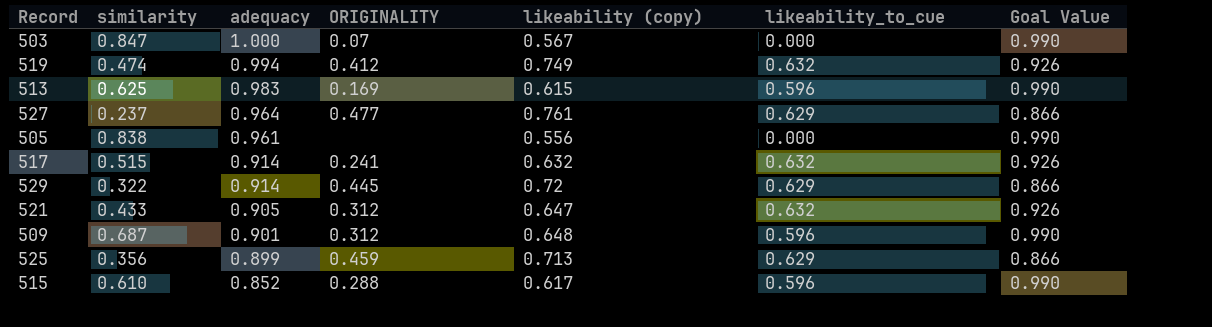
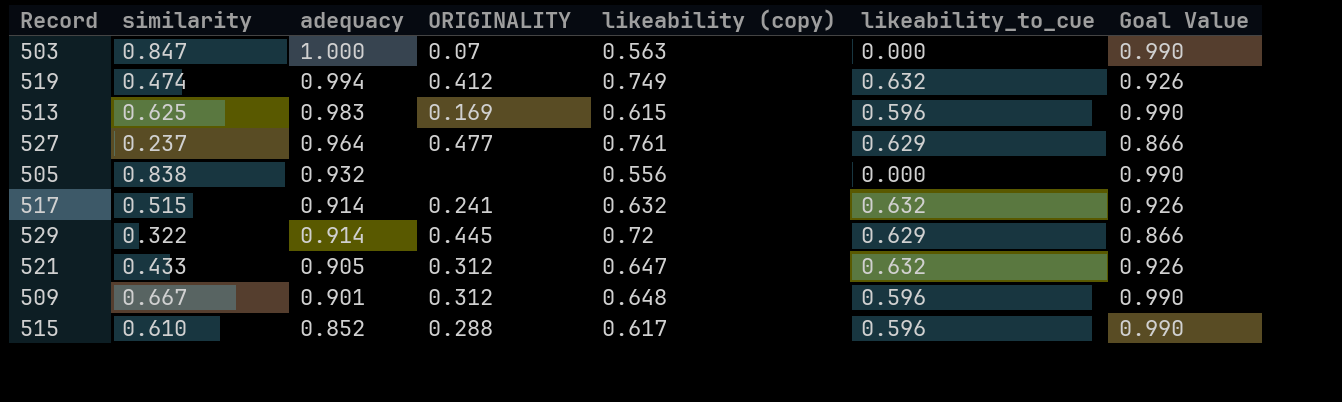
row 525: 0.356 | 0.899 | 0.459 | 0.713 | 0.629 | 0.866 -> none
503 | likeability (copy): 0.567 -> 0.563
505 | adequacy: 0.961 -> 0.932
509 | similarity: 0.687 -> 0.667

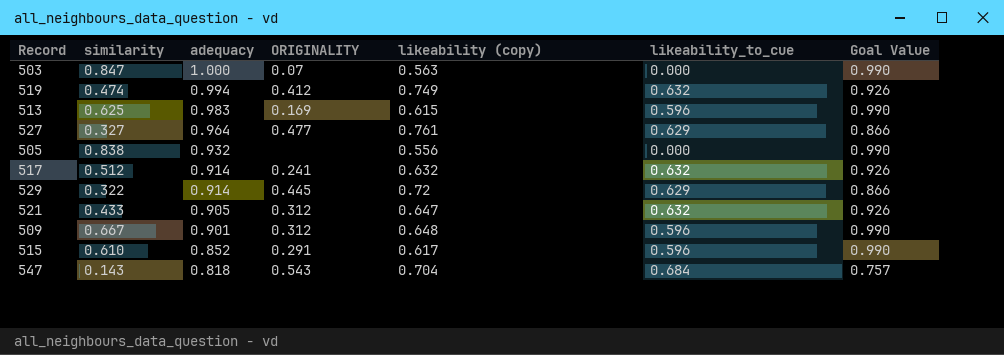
527 | similarity: 0.237 -> 0.327
517 | similarity: 0.515 -> 0.512
515 | ORIGINALITY: 0.288 -> 0.291
row 547: none -> 0.143 | 0.818 | 0.543 | 0.704 | 0.684 | 0.757

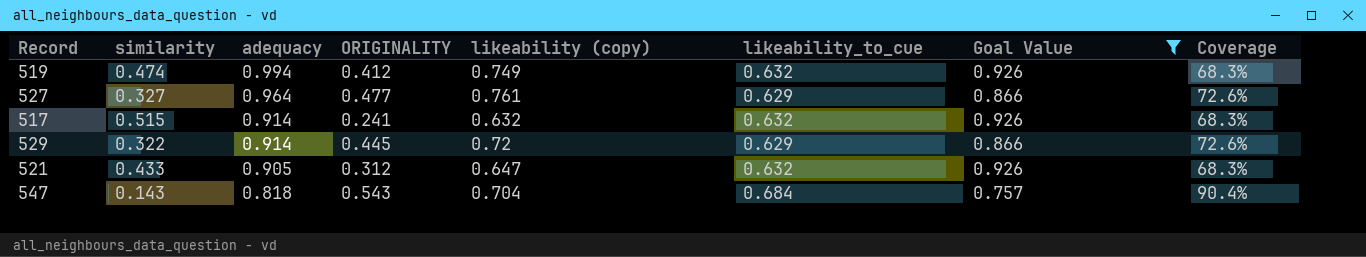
filter: none -> Goal Value != 0.990
column Coverage | formula: none -> [likeability_to_cue] / [Goal Value]
517 | similarity: 0.512 -> 0.515

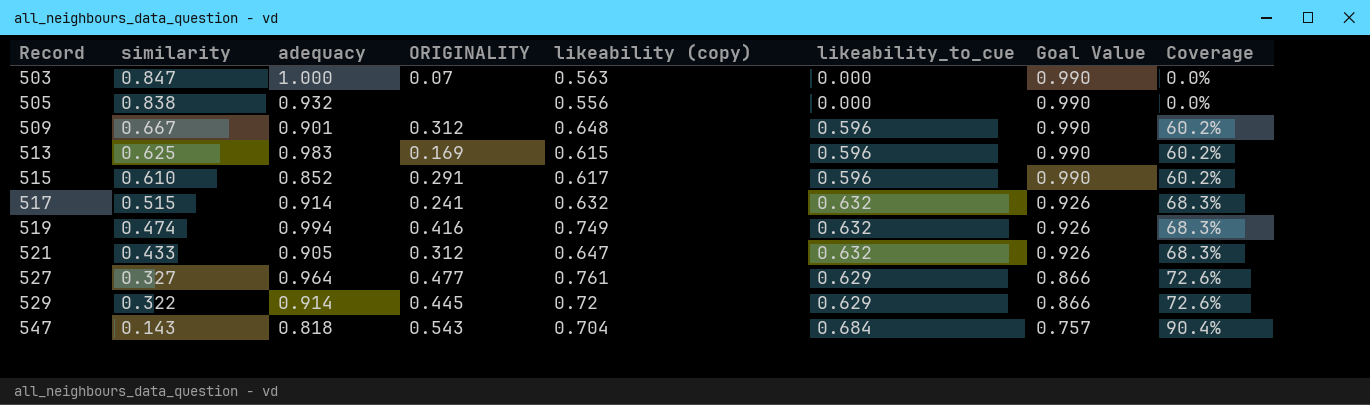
filter: Goal Value != 0.990 -> none
row order: adequacy descending -> Record ascending
519 | ORIGINALITY: 0.412 -> 0.416

